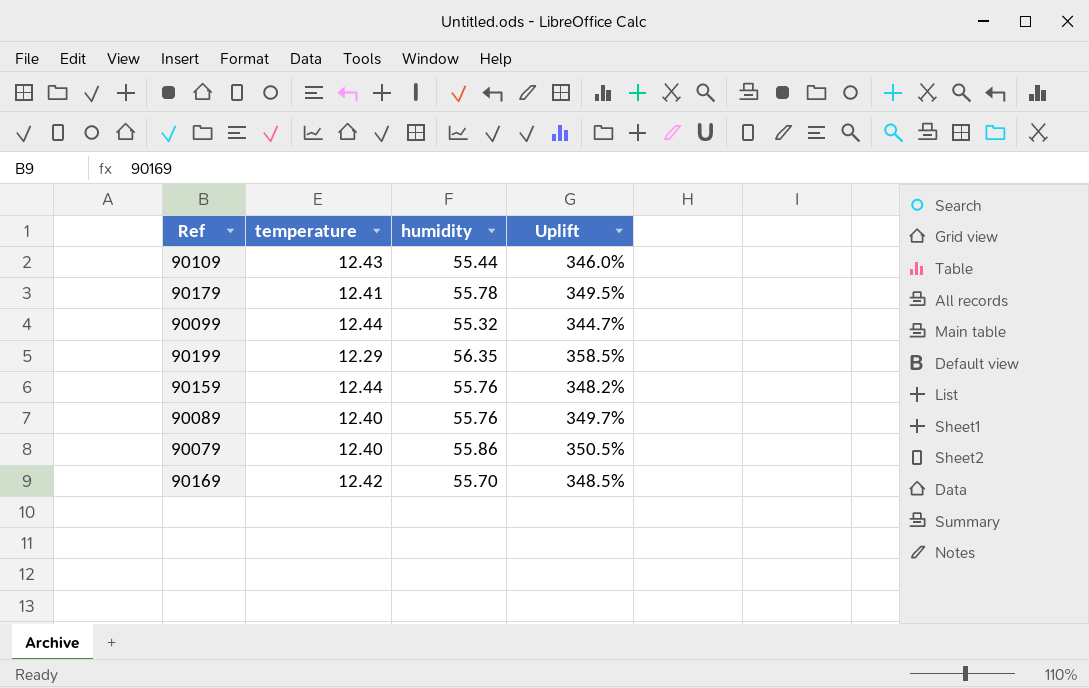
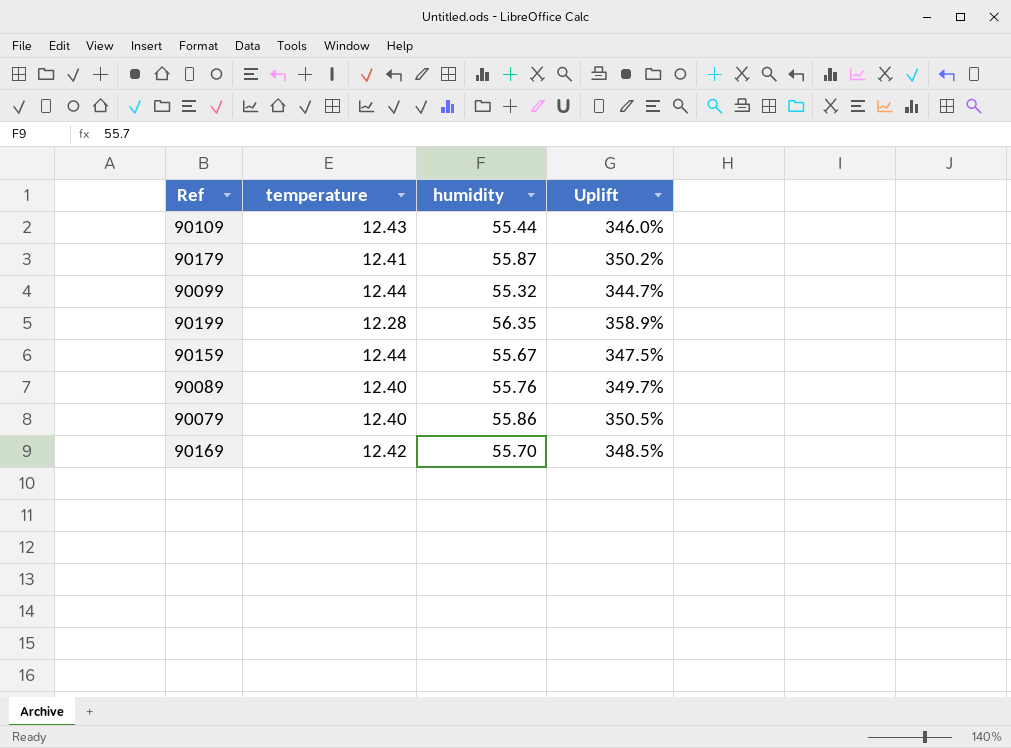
90179 | humidity: 55.78 -> 55.87
90179 | Uplift: 349.5% -> 350.2%
90199 | temperature: 12.29 -> 12.28
90199 | Uplift: 358.5% -> 358.9%
90159 | humidity: 55.76 -> 55.67
90159 | Uplift: 348.2% -> 347.5%

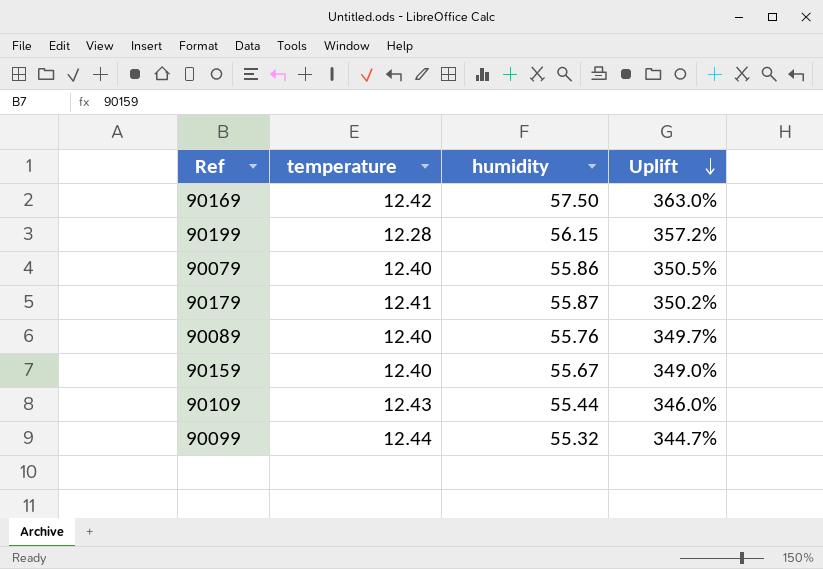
row order: none -> Uplift descending
90169 | humidity: 55.70 -> 57.50
90169 | Uplift: 348.5% -> 363.0%
90199 | humidity: 56.35 -> 56.15
90199 | Uplift: 358.9% -> 357.2%
90159 | temperature: 12.44 -> 12.40
90159 | Uplift: 347.5% -> 349.0%

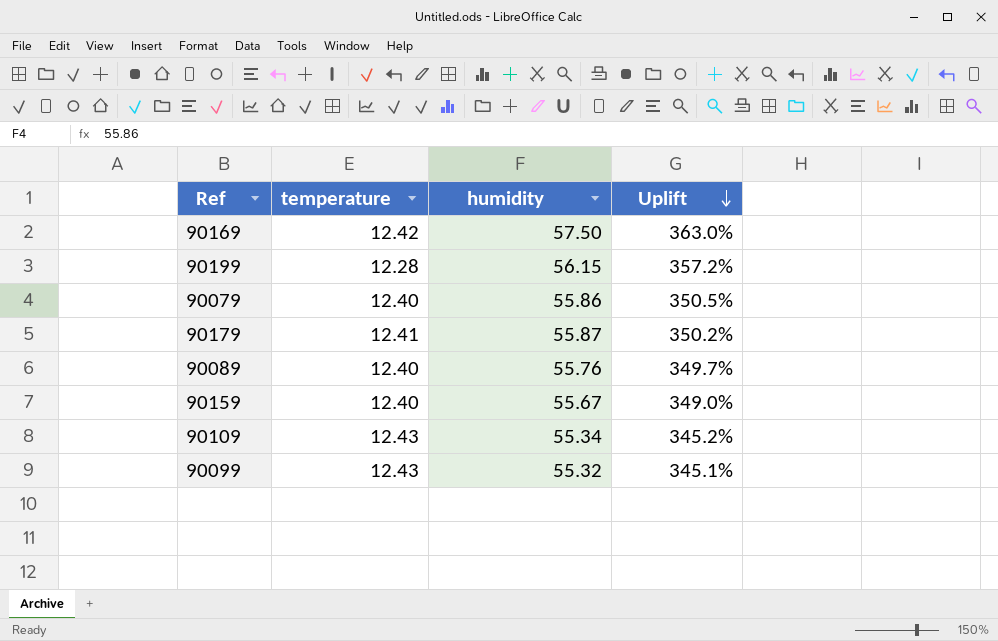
90109 | humidity: 55.44 -> 55.34
90109 | Uplift: 346.0% -> 345.2%
90099 | temperature: 12.44 -> 12.43
90099 | Uplift: 344.7% -> 345.1%

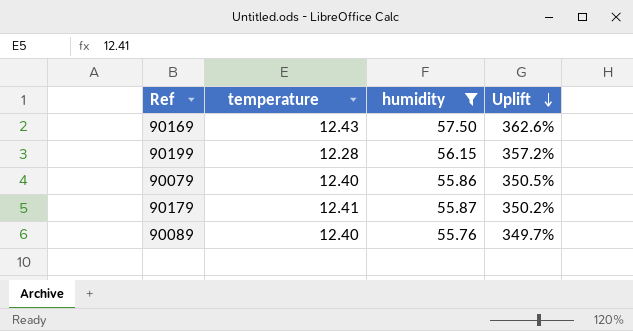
filter: none -> humidity >= 55.76
90169 | temperature: 12.42 -> 12.43
90169 | Uplift: 363.0% -> 362.6%

